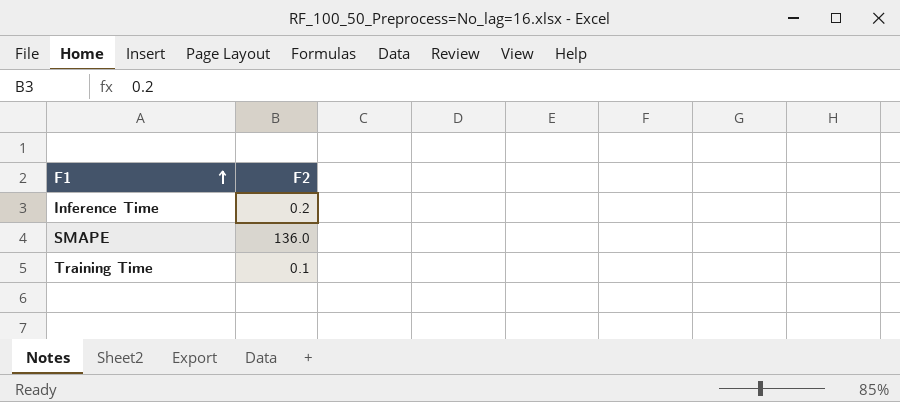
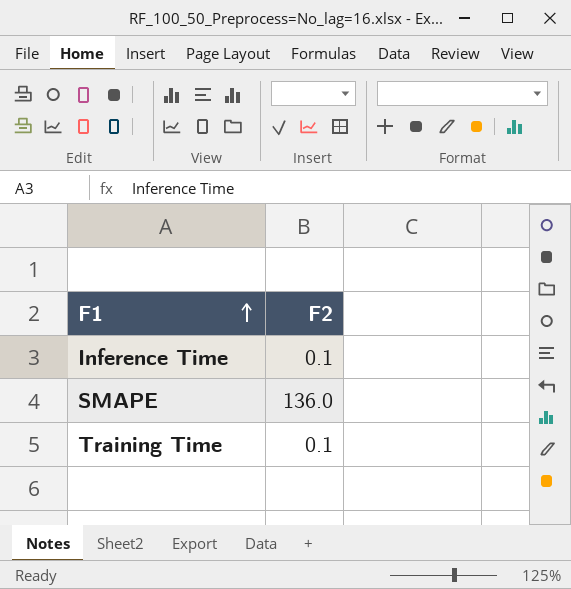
Inference Time | F2: 0.2 -> 0.1

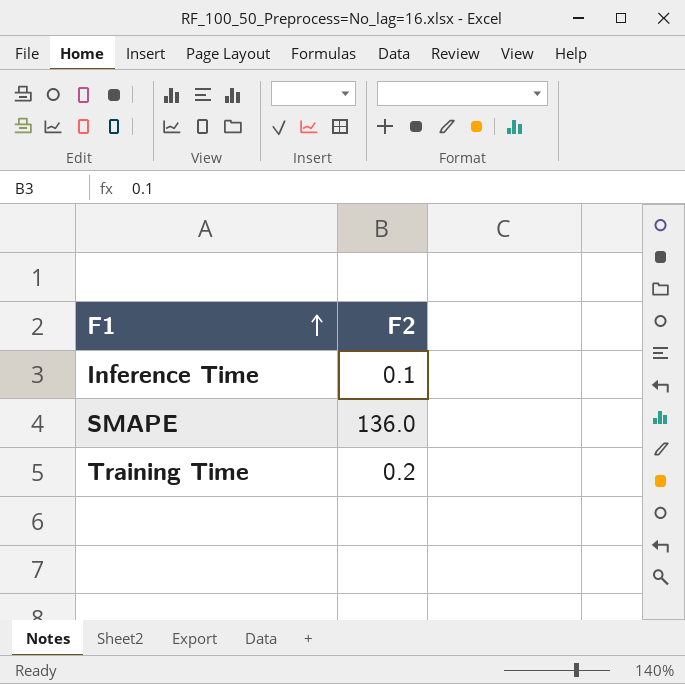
Training Time | F2: 0.1 -> 0.2

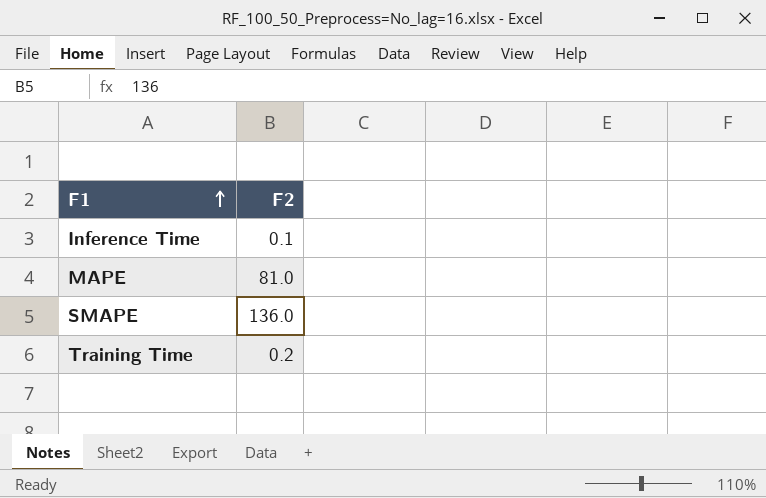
row MAPE: none -> 81.0

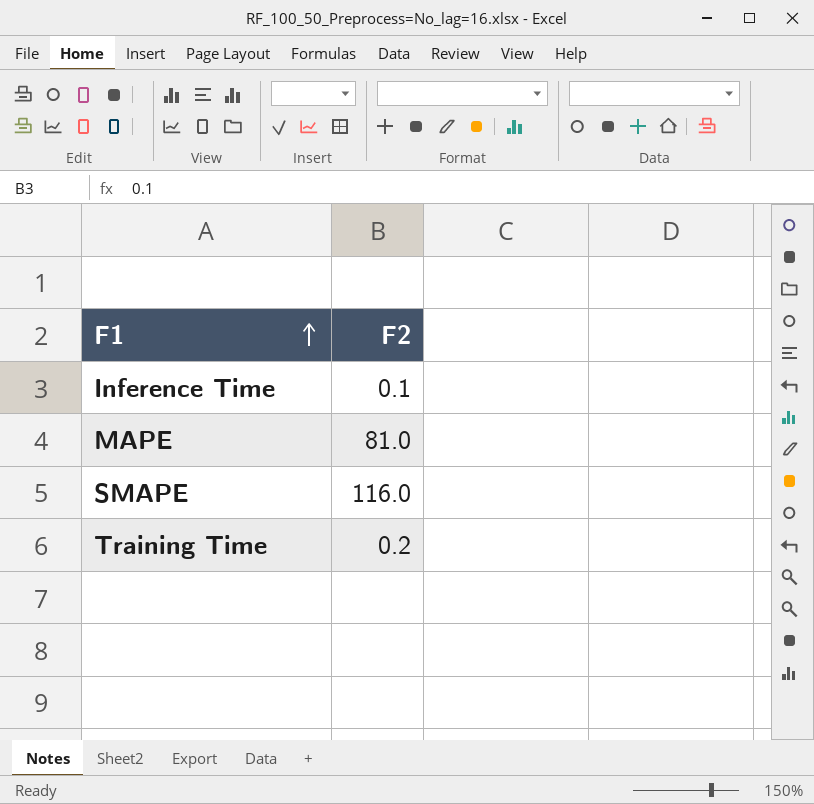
SMAPE | F2: 136.0 -> 116.0

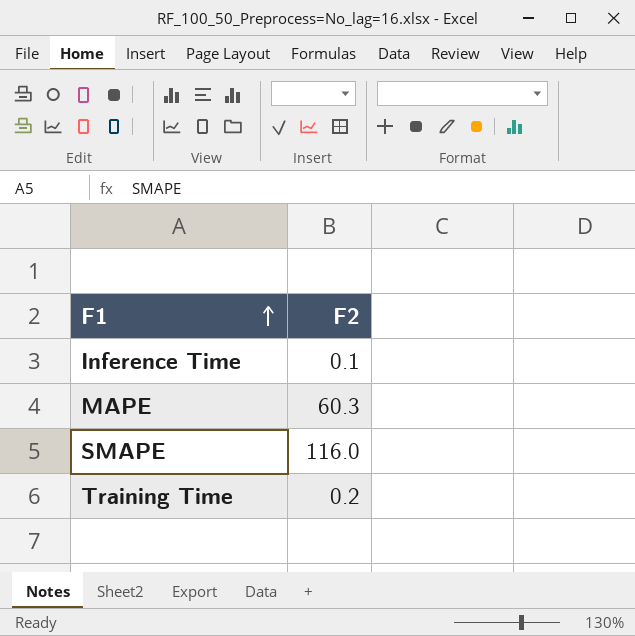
MAPE | F2: 81.0 -> 60.3

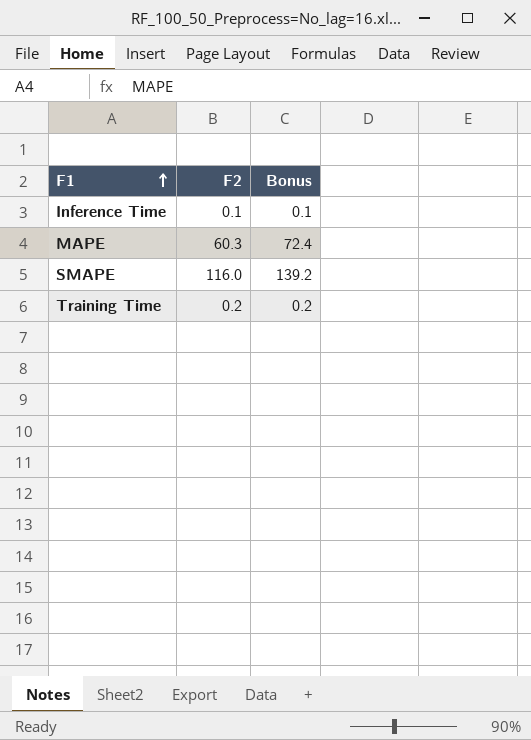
column Bonus | formula: none -> [F2] * 1.2

